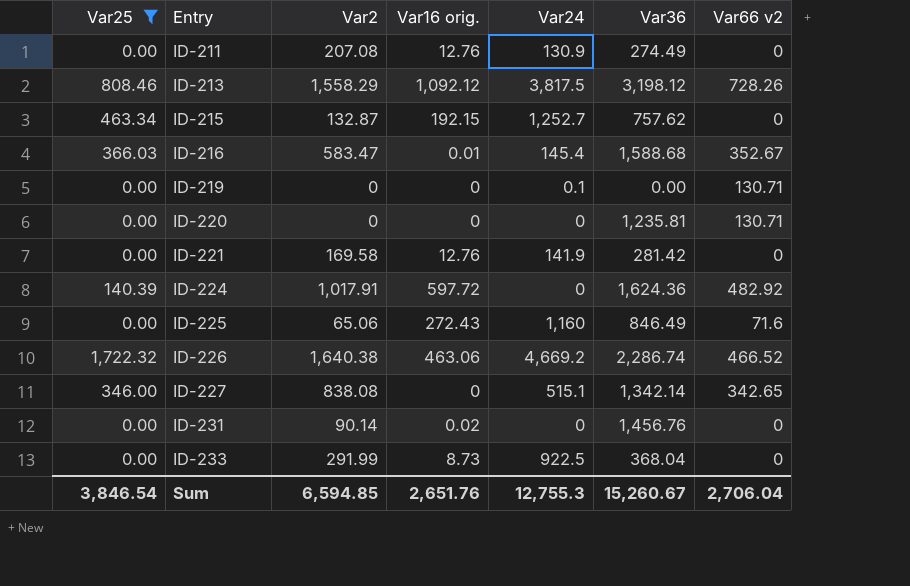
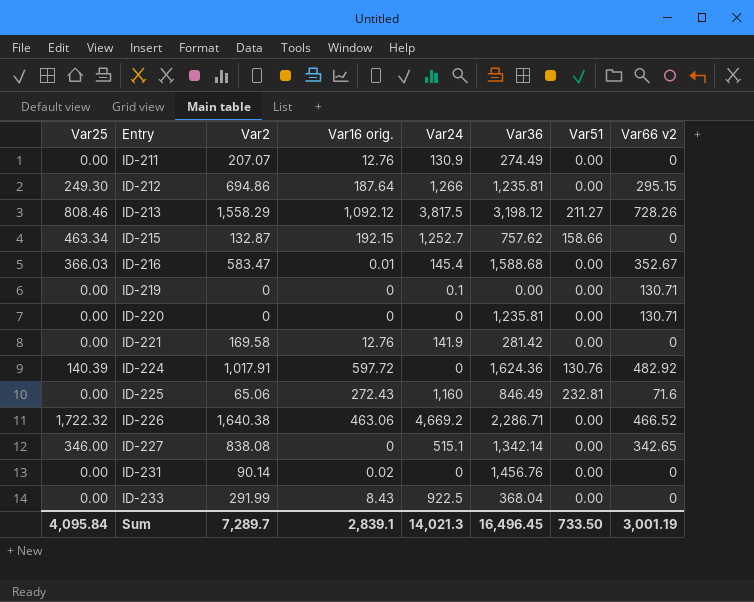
filter: Var25 != 249.30 -> none
column Var51 | position: none -> 7
ID-211 | Var2: 207.08 -> 207.07
ID-226 | Var36: 2,286.74 -> 2,286.71
ID-233 | Var16 orig.: 8.73 -> 8.43
Sum | Var25: 3,846.54 -> 4,095.84
Sum | Var2: 6,594.85 -> 7,289.7
Sum | Var16 orig.: 2,651.76 -> 2,839.1
Sum | Var24: 12,755.3 -> 14,021.3
Sum | Var36: 15,260.67 -> 16,496.45
Sum | Var66 v2: 2,706.04 -> 3,001.19

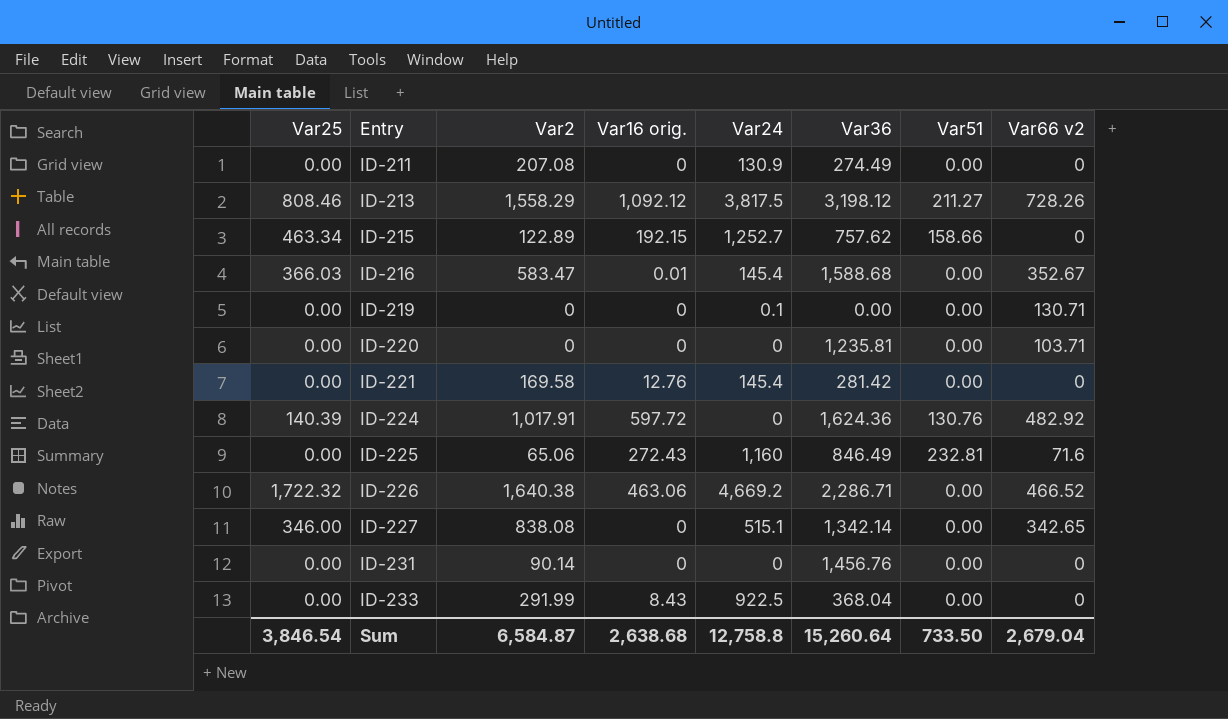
row ID-212: 249.30 | 694.86 | 187.64 | 1,266 | 1,235.81 | 0.00 | 295.15 -> none
ID-211 | Var2: 207.07 -> 207.08
ID-211 | Var16 orig.: 12.76 -> 0
ID-215 | Var2: 132.87 -> 122.89
ID-220 | Var66 v2: 130.71 -> 103.71
ID-221 | Var24: 141.9 -> 145.4
ID-231 | Var16 orig.: 0.02 -> 0
Sum | Var25: 4,095.84 -> 3,846.54
Sum | Var2: 7,289.7 -> 6,584.87
Sum | Var16 orig.: 2,839.1 -> 2,638.68
Sum | Var24: 14,021.3 -> 12,758.8
Sum | Var36: 16,496.45 -> 15,260.64
Sum | Var66 v2: 3,001.19 -> 2,679.04

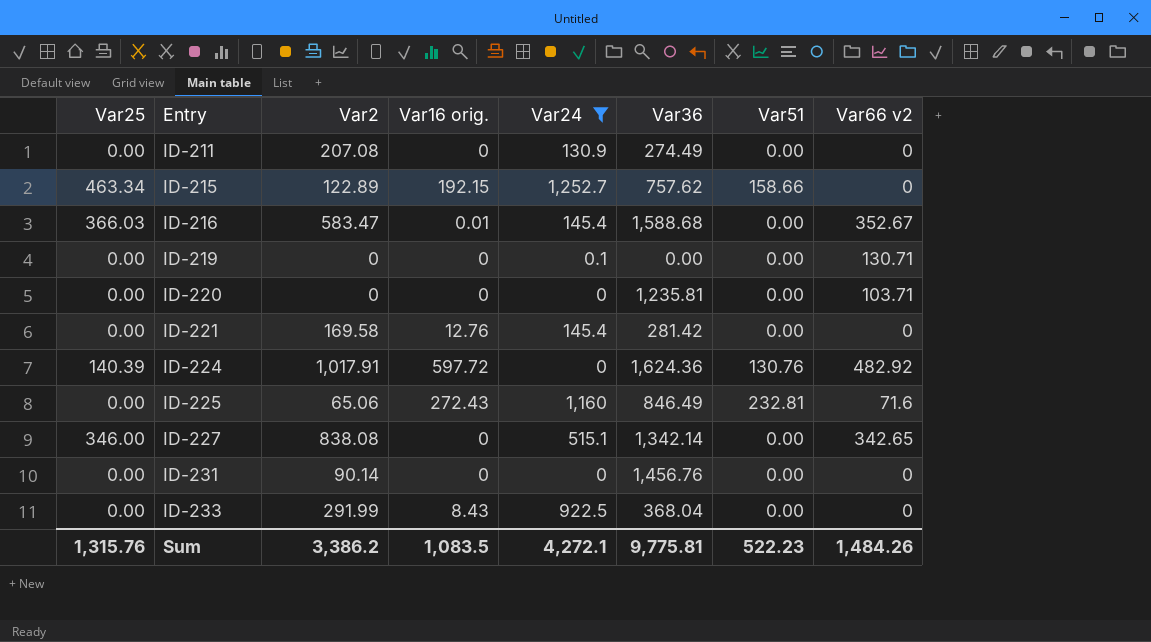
filter: none -> Var24 <= 1,252.7
Sum | Var25: 3,846.54 -> 1,315.76
Sum | Var2: 6,584.87 -> 3,386.2
Sum | Var16 orig.: 2,638.68 -> 1,083.5
Sum | Var24: 12,758.8 -> 4,272.1
Sum | Var36: 15,260.64 -> 9,775.81
Sum | Var51: 733.50 -> 522.23
Sum | Var66 v2: 2,679.04 -> 1,484.26

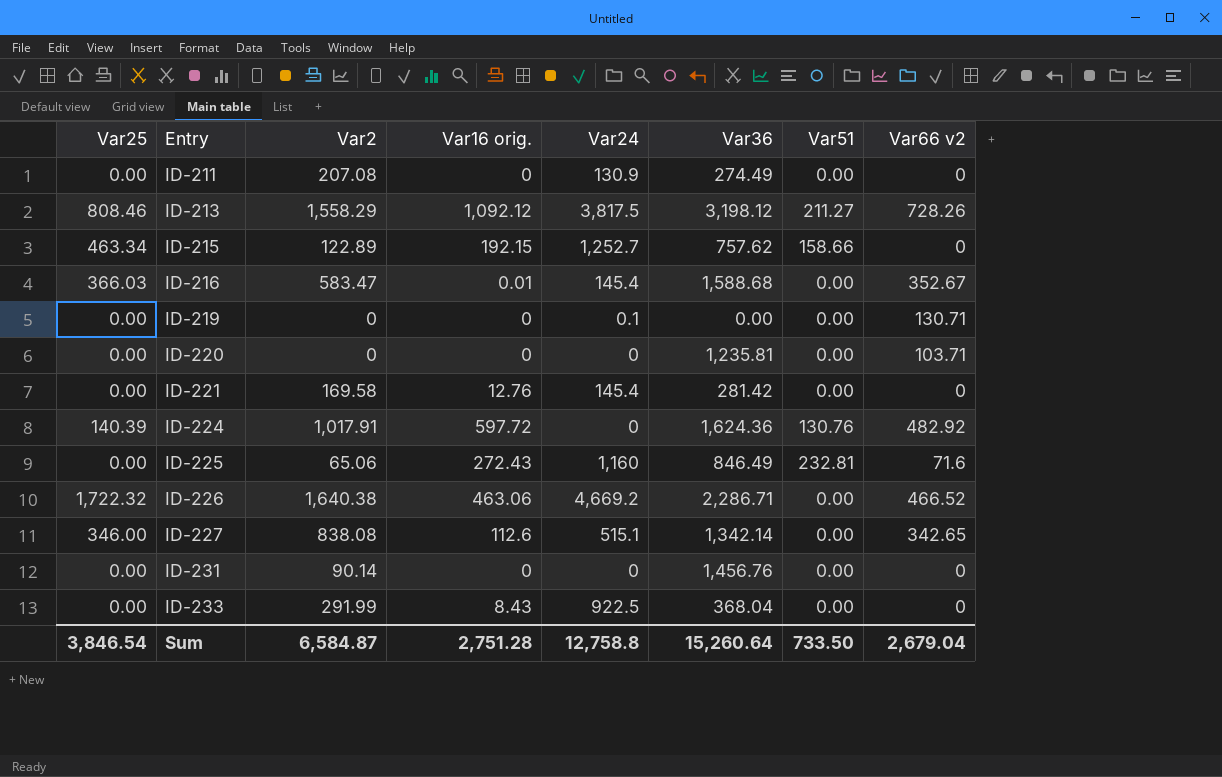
filter: Var24 <= 1,252.7 -> none
ID-227 | Var16 orig.: 0 -> 112.6
Sum | Var25: 1,315.76 -> 3,846.54
Sum | Var2: 3,386.2 -> 6,584.87
Sum | Var16 orig.: 1,083.5 -> 2,751.28
Sum | Var24: 4,272.1 -> 12,758.8
Sum | Var36: 9,775.81 -> 15,260.64
Sum | Var51: 522.23 -> 733.50
Sum | Var66 v2: 1,484.26 -> 2,679.04

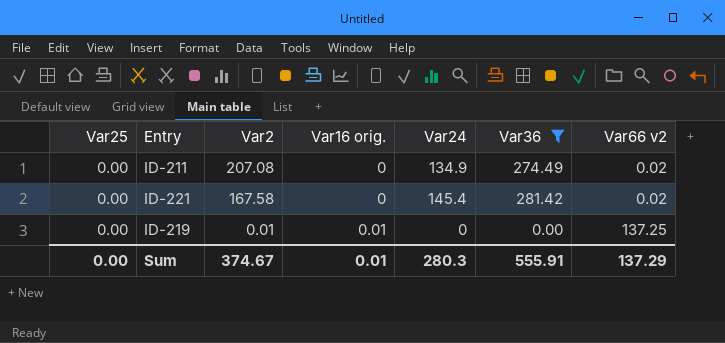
filter: none -> Var36 <= 281.42
row order: Entry ascending -> Var2 descending
column Var51 | position: 7 -> none
ID-211 | Var24: 130.9 -> 134.9
ID-211 | Var66 v2: 0 -> 0.02
ID-221 | Var2: 169.58 -> 167.58
ID-221 | Var16 orig.: 12.76 -> 0
ID-221 | Var66 v2: 0 -> 0.02
ID-219 | Var2: 0 -> 0.01
ID-219 | Var16 orig.: 0 -> 0.01
ID-219 | Var24: 0.1 -> 0
ID-219 | Var66 v2: 130.71 -> 137.25
Sum | Var25: 3,846.54 -> 0.00
Sum | Var2: 6,584.87 -> 374.67
Sum | Var16 orig.: 2,751.28 -> 0.01
Sum | Var24: 12,758.8 -> 280.3
Sum | Var36: 15,260.64 -> 555.91
Sum | Var66 v2: 2,679.04 -> 137.29

